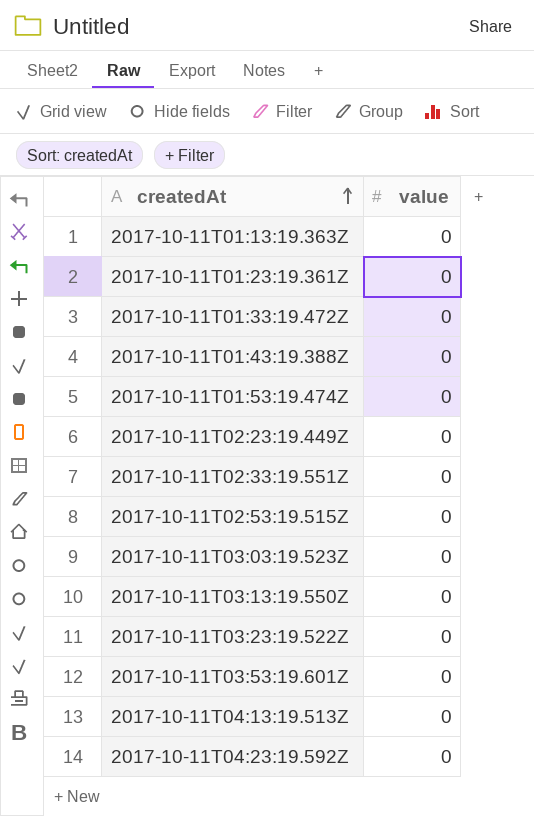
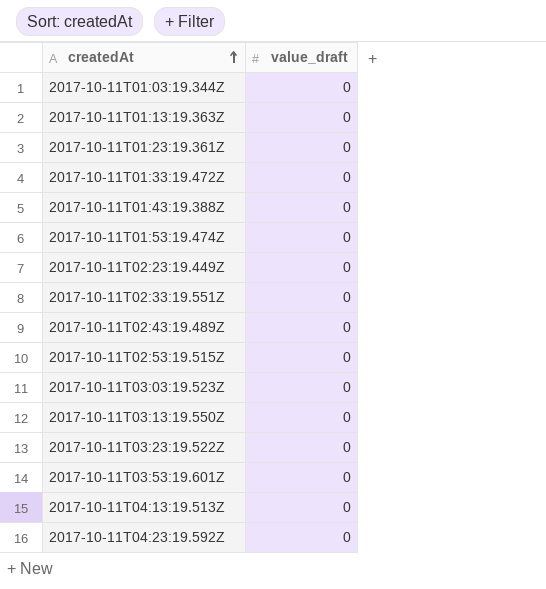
column name: value -> value_draft
row 2017-10-11T01:03:19.344Z: none -> 0
row 2017-10-11T02:43:19.489Z: none -> 0

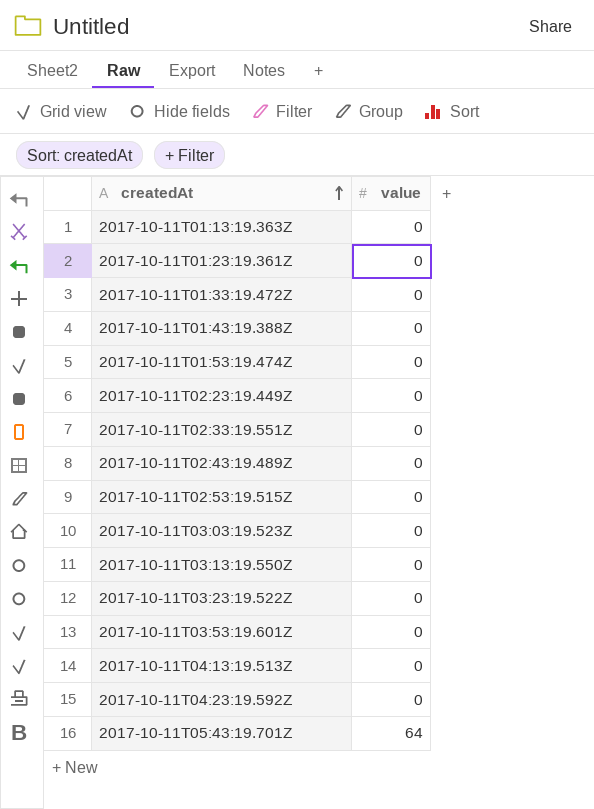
column name: value_draft -> value
row 2017-10-11T01:03:19.344Z: 0 -> none
row 2017-10-11T05:43:19.701Z: none -> 64

